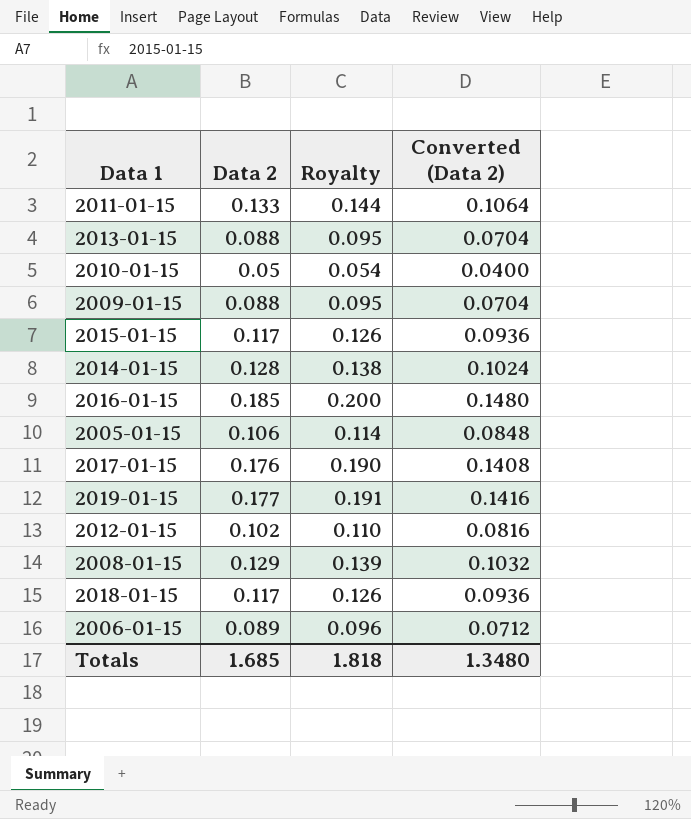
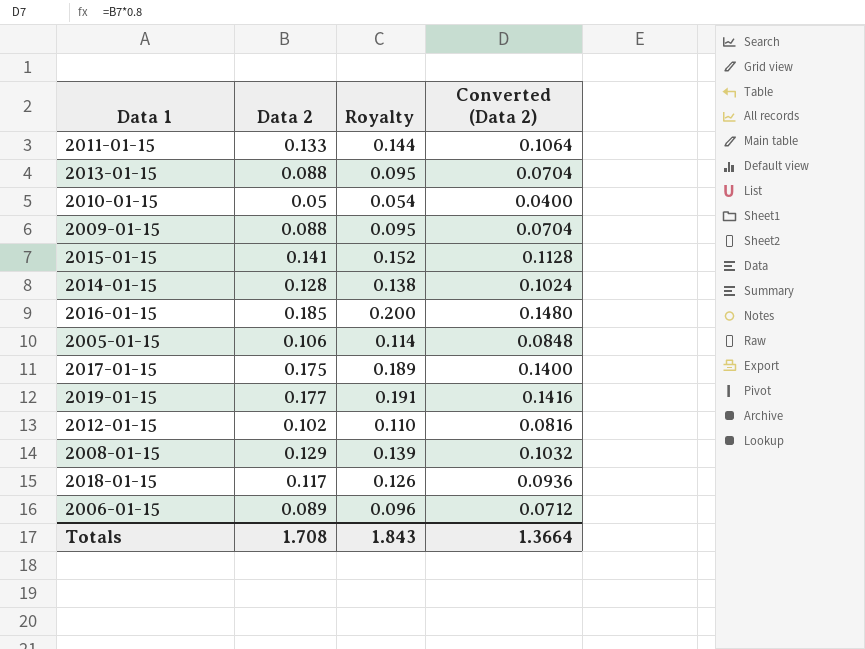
2015-01-15 | Data 2: 0.117 -> 0.141
2015-01-15 | Royalty: 0.126 -> 0.152
2015-01-15 | Converted (Data 2): 0.0936 -> 0.1128
2017-01-15 | Data 2: 0.176 -> 0.175
2017-01-15 | Royalty: 0.190 -> 0.189
2017-01-15 | Converted (Data 2): 0.1408 -> 0.1400
Totals | Data 2: 1.685 -> 1.708
Totals | Royalty: 1.818 -> 1.843
Totals | Converted (Data 2): 1.3480 -> 1.3664

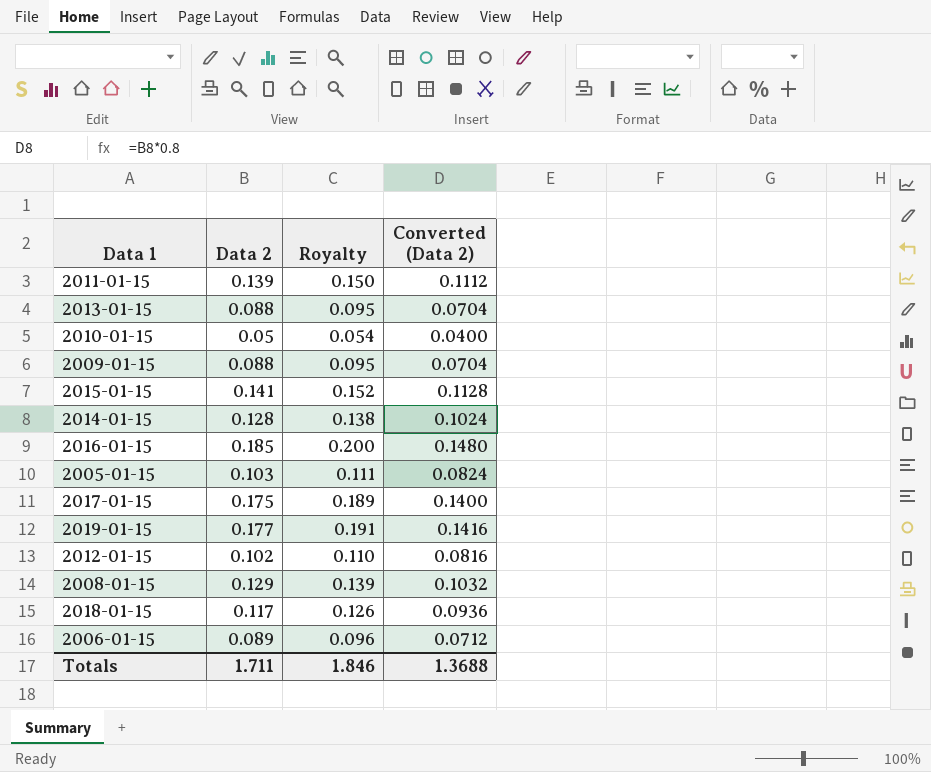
2011-01-15 | Data 2: 0.133 -> 0.139
2011-01-15 | Royalty: 0.144 -> 0.150
2011-01-15 | Converted (Data 2): 0.1064 -> 0.1112
2005-01-15 | Data 2: 0.106 -> 0.103
2005-01-15 | Royalty: 0.114 -> 0.111
2005-01-15 | Converted (Data 2): 0.0848 -> 0.0824
Totals | Data 2: 1.708 -> 1.711
Totals | Royalty: 1.843 -> 1.846
Totals | Converted (Data 2): 1.3664 -> 1.3688

